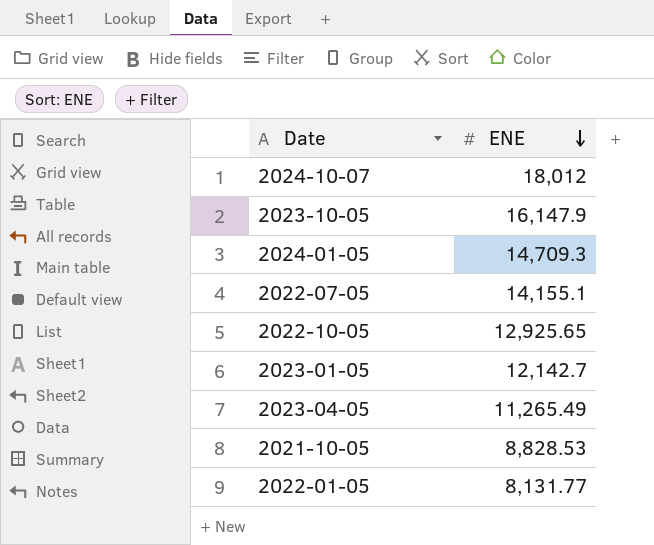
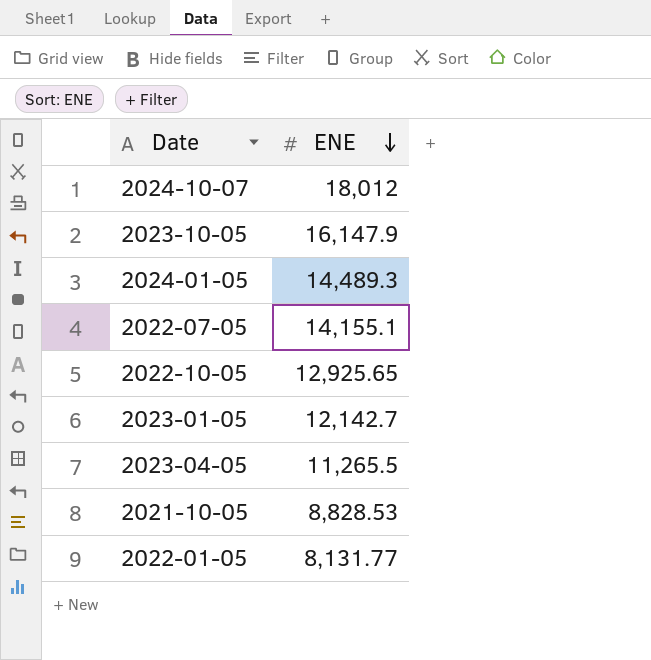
2024-01-05 | ENE: 14,709.3 -> 14,489.3
2023-04-05 | ENE: 11,265.49 -> 11,265.5

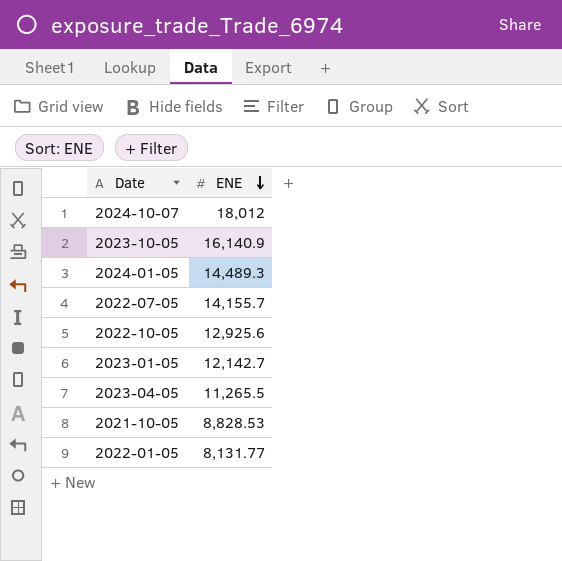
2023-10-05 | ENE: 16,147.9 -> 16,140.9
2022-07-05 | ENE: 14,155.1 -> 14,155.7
2022-10-05 | ENE: 12,925.65 -> 12,925.6

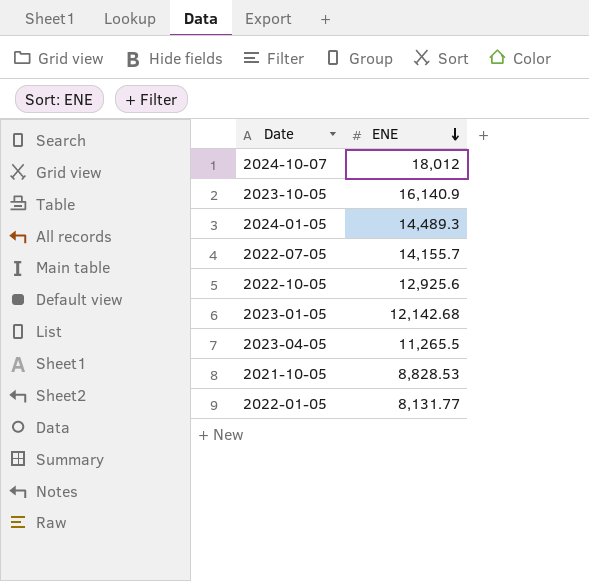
2023-01-05 | ENE: 12,142.7 -> 12,142.68

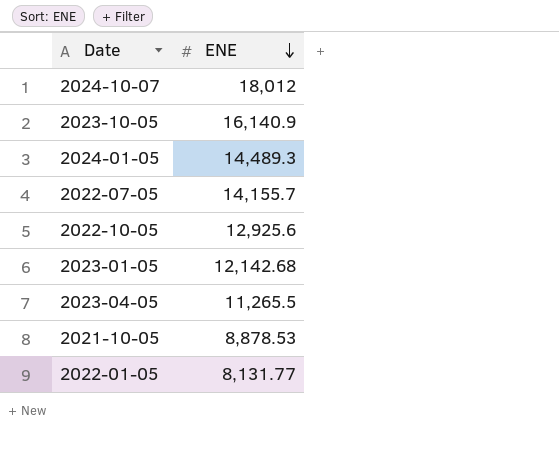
2021-10-05 | ENE: 8,828.53 -> 8,878.53

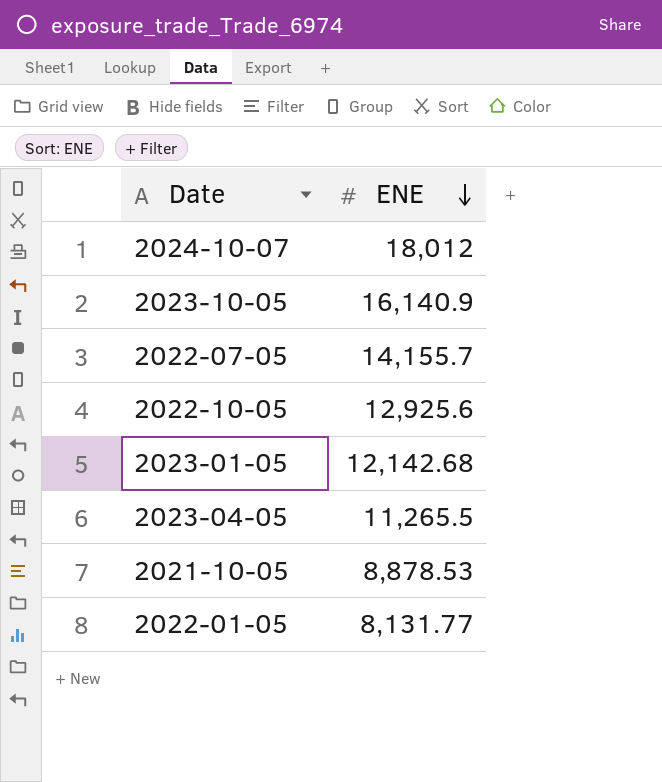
row 2024-01-05: 14,489.3 -> none

